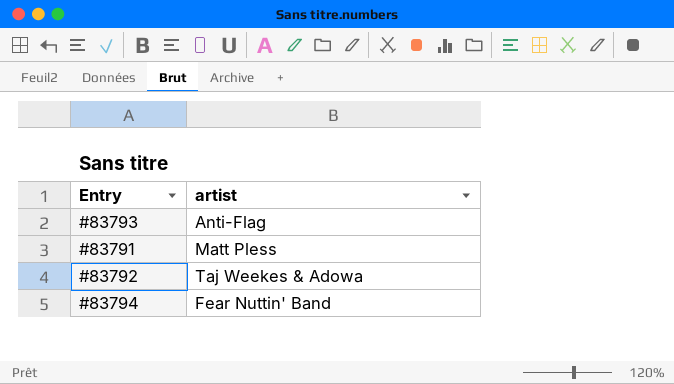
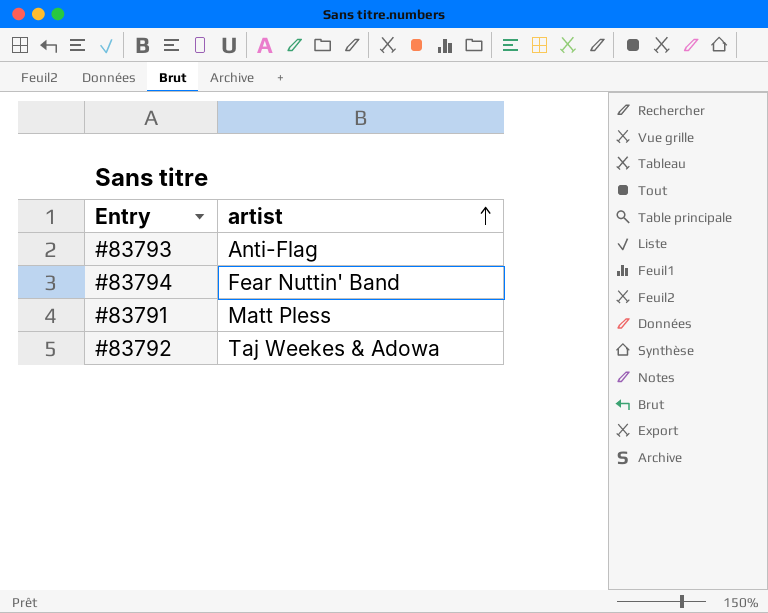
row order: none -> artist ascending

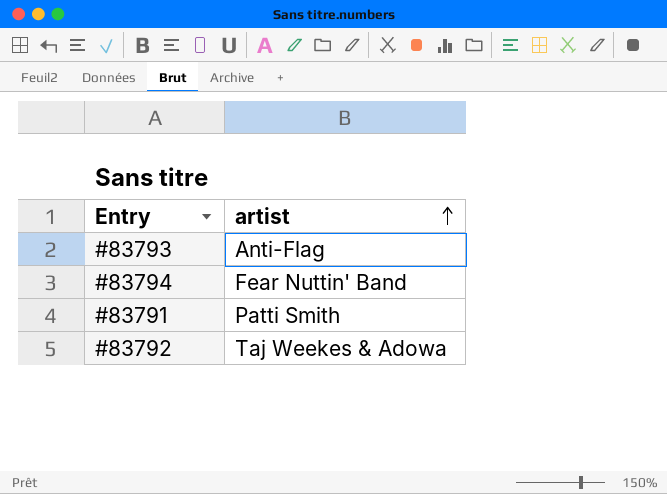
#83791 | artist: Matt Pless -> Patti Smith

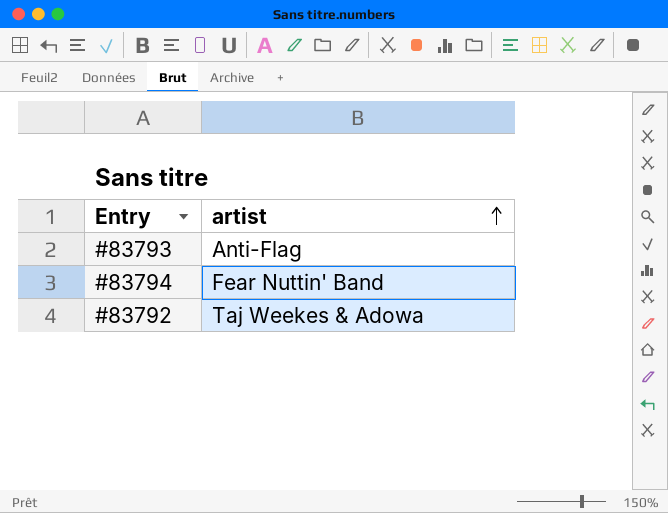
row #83791: Patti Smith -> none

